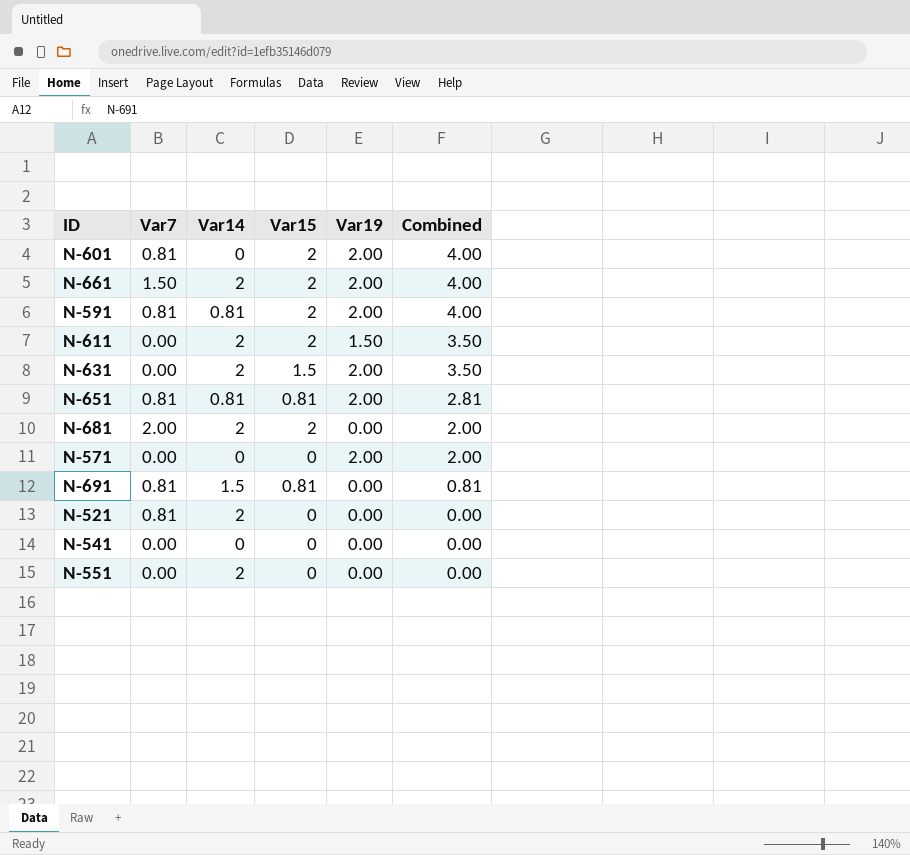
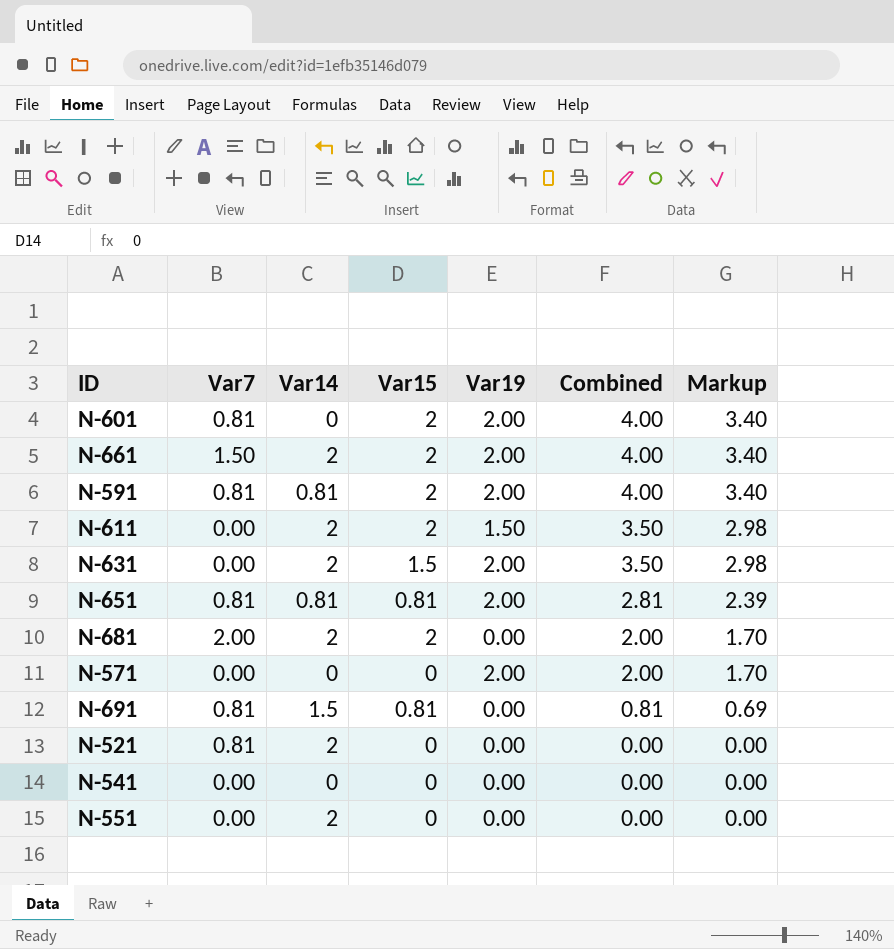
column Markup | formula: none -> [Combined] * 0.85

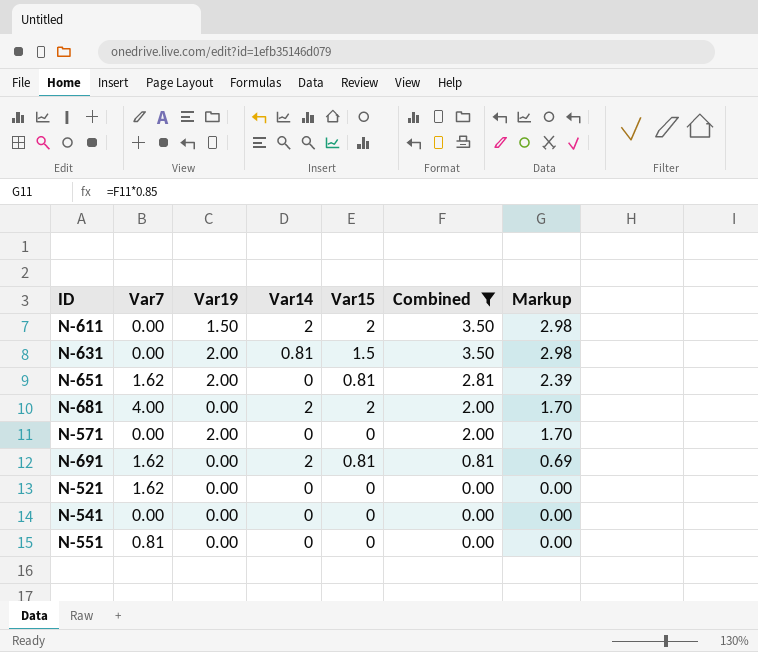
filter: none -> Combined != 4.00
column Var19 | position: 5 -> 3
N-631 | Var14: 2 -> 0.81
N-651 | Var7: 0.81 -> 1.62
N-651 | Var14: 0.81 -> 0
N-681 | Var7: 2.00 -> 4.00
N-691 | Var7: 0.81 -> 1.62
N-691 | Var14: 1.5 -> 2
N-521 | Var7: 0.81 -> 1.62
N-521 | Var14: 2 -> 0
N-551 | Var7: 0.00 -> 0.81
N-551 | Var14: 2 -> 0

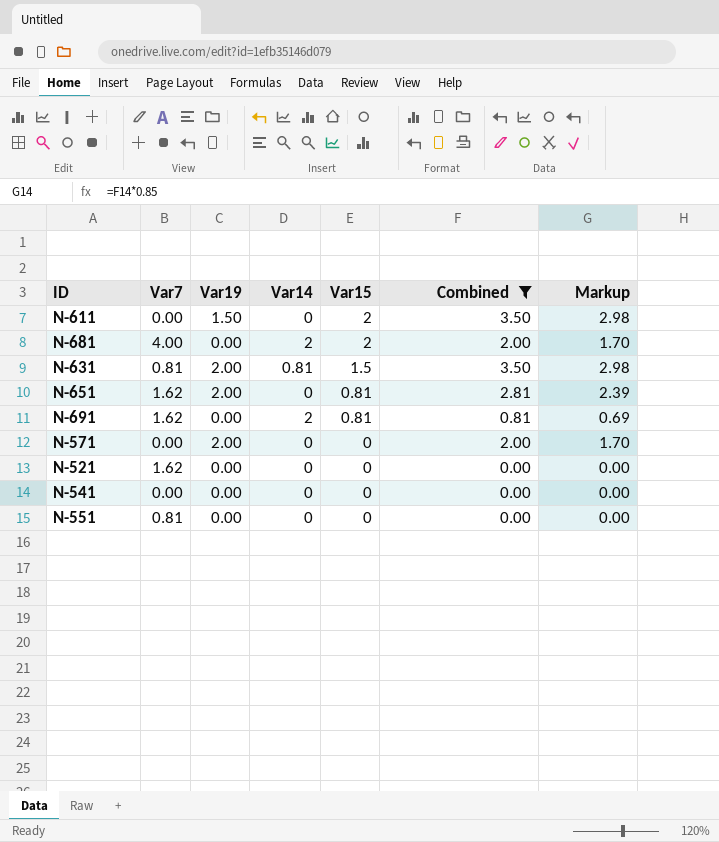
row order: Combined descending -> Var15 descending
N-611 | Var14: 2 -> 0
N-631 | Var7: 0.00 -> 0.81

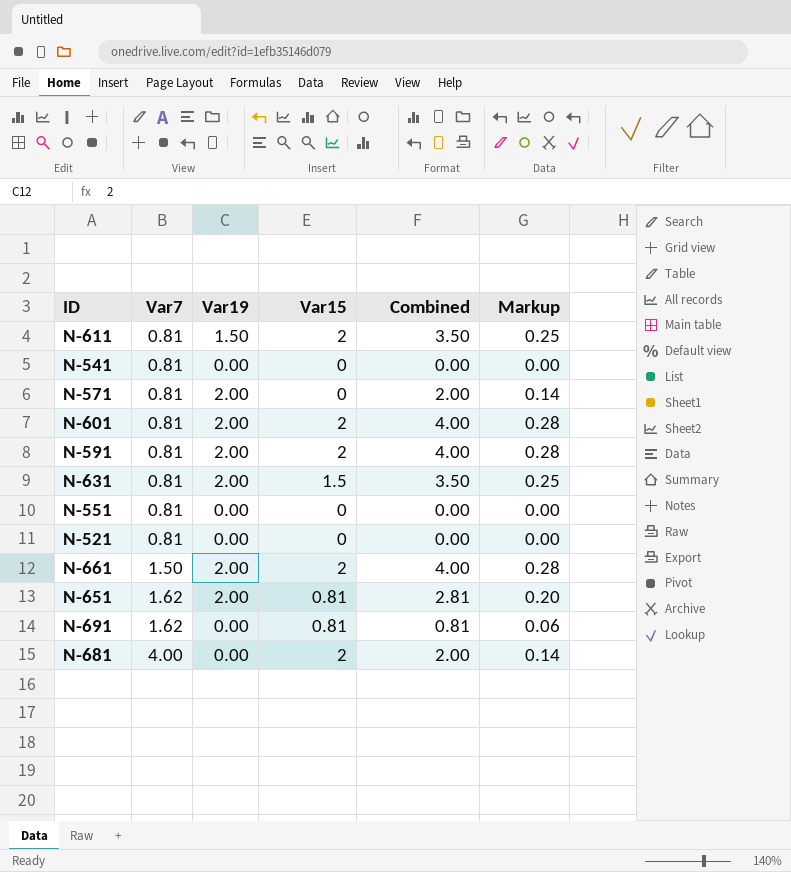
filter: Combined != 4.00 -> none
row order: Var15 descending -> Var7 ascending
column Var14 | position: 4 -> none
column Markup | formula: [Combined] * 0.85 -> [Combined] * 0.07
N-611 | Var7: 0.00 -> 0.81
N-541 | Var7: 0.00 -> 0.81
N-571 | Var7: 0.00 -> 0.81
N-521 | Var7: 1.62 -> 0.81

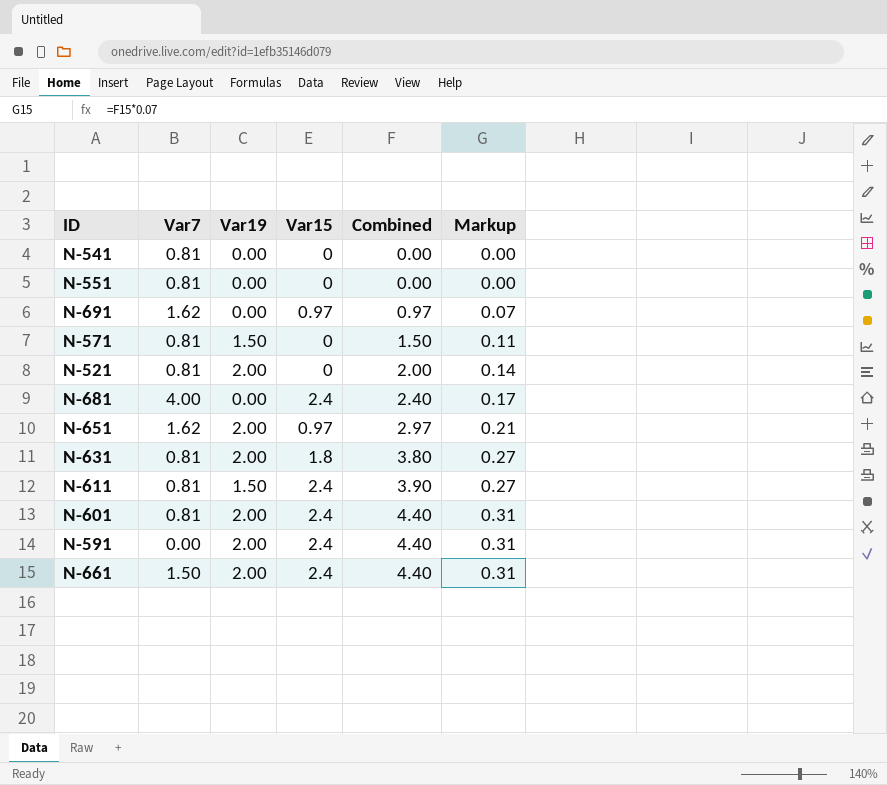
row order: Var7 ascending -> Combined ascending
N-691 | Var15: 0.81 -> 0.97
N-691 | Combined: 0.81 -> 0.97
N-691 | Markup: 0.06 -> 0.07
N-571 | Var19: 2.00 -> 1.50
N-571 | Combined: 2.00 -> 1.50
N-571 | Markup: 0.14 -> 0.11
N-521 | Var19: 0.00 -> 2.00
N-521 | Combined: 0.00 -> 2.00
N-521 | Markup: 0.00 -> 0.14
N-681 | Var15: 2 -> 2.4
N-681 | Combined: 2.00 -> 2.40
N-681 | Markup: 0.14 -> 0.17
N-651 | Var15: 0.81 -> 0.97
N-651 | Combined: 2.81 -> 2.97
N-651 | Markup: 0.20 -> 0.21
N-631 | Var15: 1.5 -> 1.8
N-631 | Combined: 3.50 -> 3.80
N-631 | Markup: 0.25 -> 0.27
N-611 | Var15: 2 -> 2.4
N-611 | Combined: 3.50 -> 3.90
N-611 | Markup: 0.25 -> 0.27
N-601 | Var15: 2 -> 2.4
N-601 | Combined: 4.00 -> 4.40
N-601 | Markup: 0.28 -> 0.31
N-591 | Var7: 0.81 -> 0.00
N-591 | Var15: 2 -> 2.4
N-591 | Combined: 4.00 -> 4.40
N-591 | Markup: 0.28 -> 0.31
N-661 | Var15: 2 -> 2.4
N-661 | Combined: 4.00 -> 4.40
N-661 | Markup: 0.28 -> 0.31

